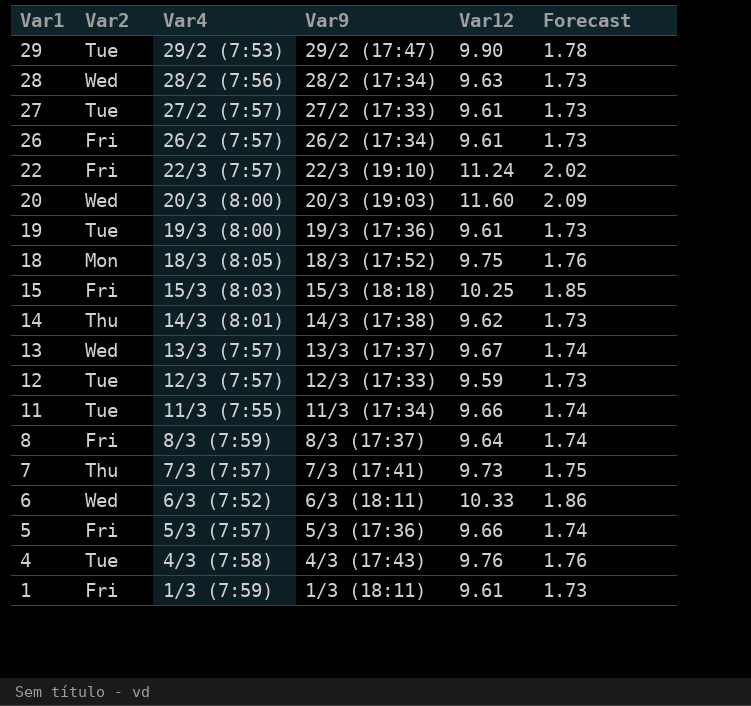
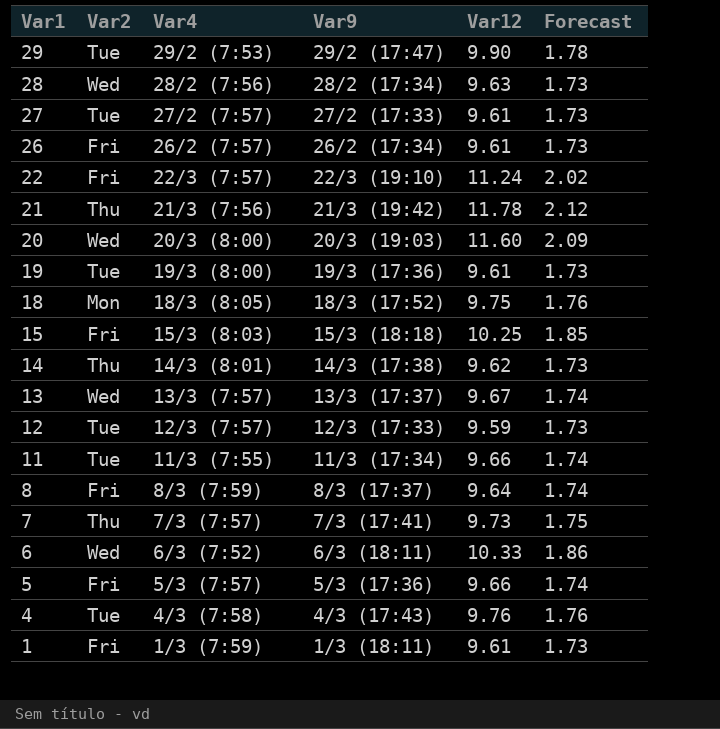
row 21: none -> Thu | 21/3 (7:56) | 21/3 (19:42) | 11.78 | 2.12

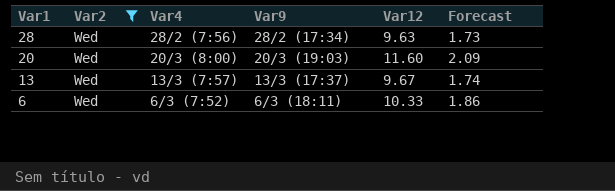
filter: none -> Var2 = Wed

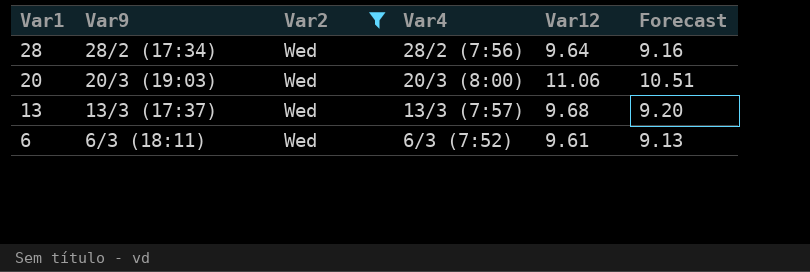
column Var9 | position: 4 -> 2
column Forecast | formula: [Var12] * 0.18 -> [Var12] * 0.95
28 | Var12: 9.63 -> 9.64
20 | Var12: 11.60 -> 11.06
13 | Var12: 9.67 -> 9.68
6 | Var12: 10.33 -> 9.61

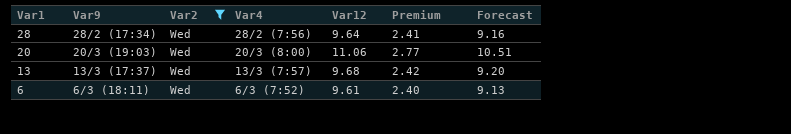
column Premium | formula: none -> [Var12] * 0.25

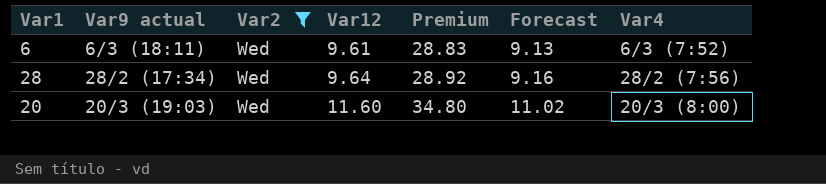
row order: Var1 descending -> Var12 ascending
column name: Var9 -> Var9 actual
column Premium | formula: [Var12] * 0.25 -> [Var12] * 3
column Var4 | position: 4 -> 7
row 13: 13/3 (17:37) | Wed | 13/3 (7:57) | 9.68 | 2.42 | 9.20 -> none
20 | Var12: 11.06 -> 11.60
20 | Forecast: 10.51 -> 11.02

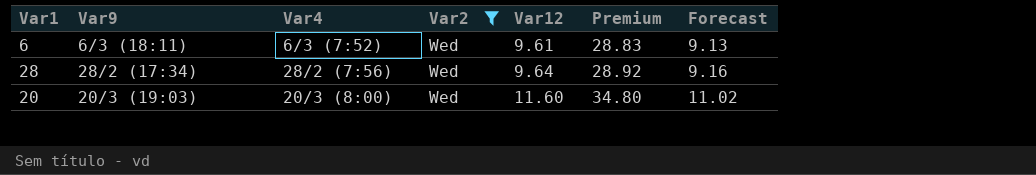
column name: Var9 actual -> Var9
column Var4 | position: 7 -> 3

